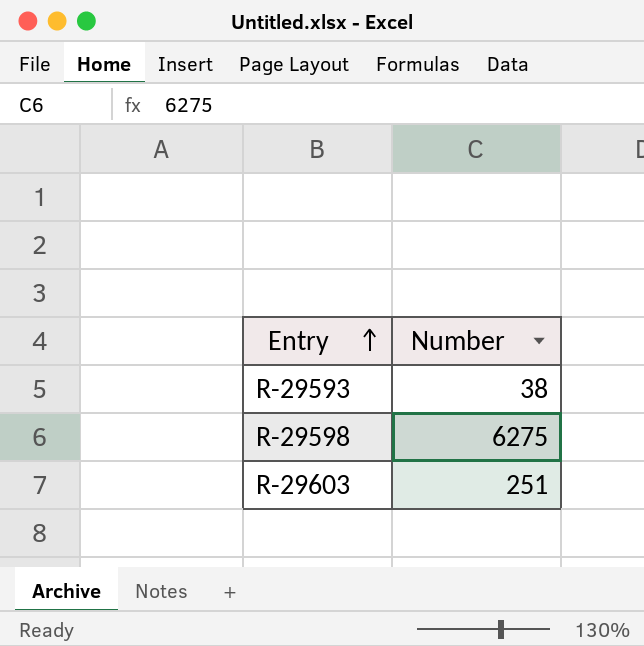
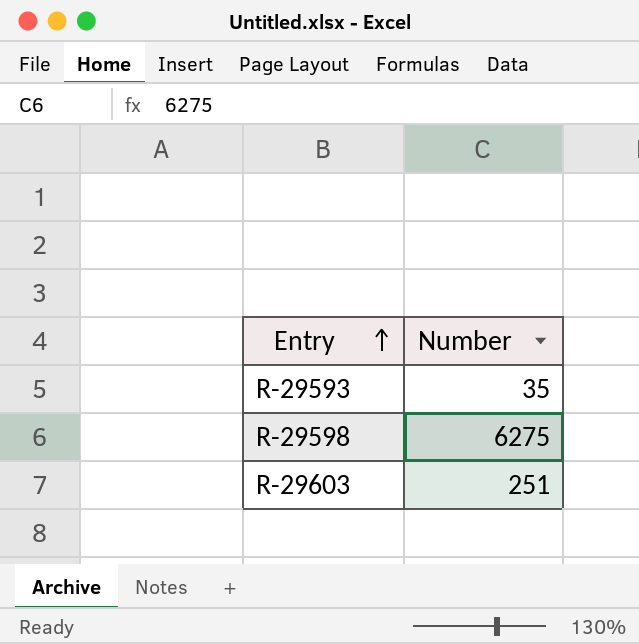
R-29593 | Number: 38 -> 35

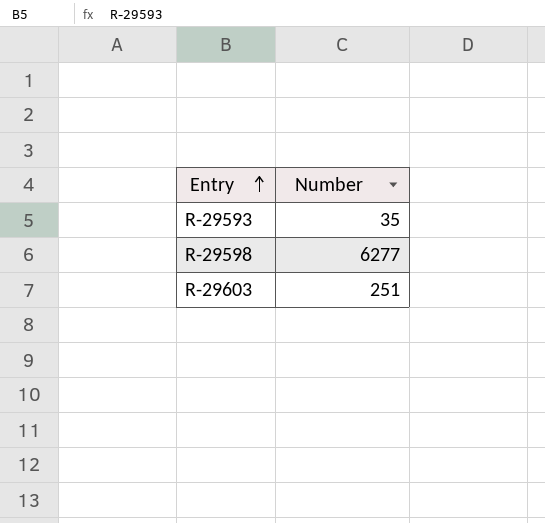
R-29598 | Number: 6275 -> 6277

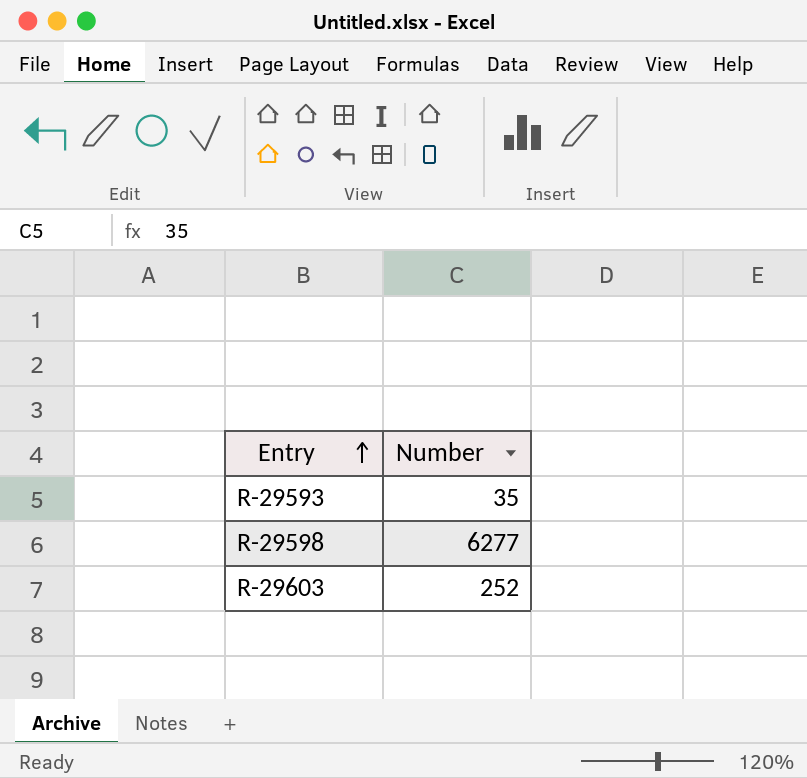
R-29603 | Number: 251 -> 252

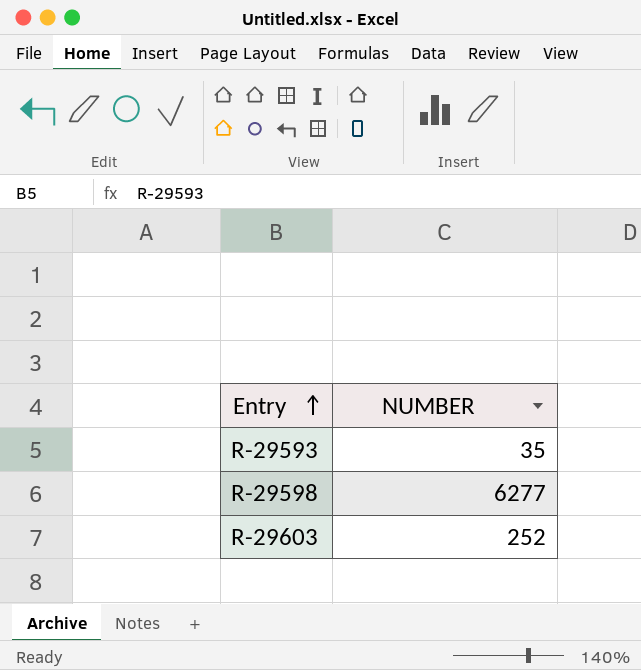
column name: Number -> NUMBER

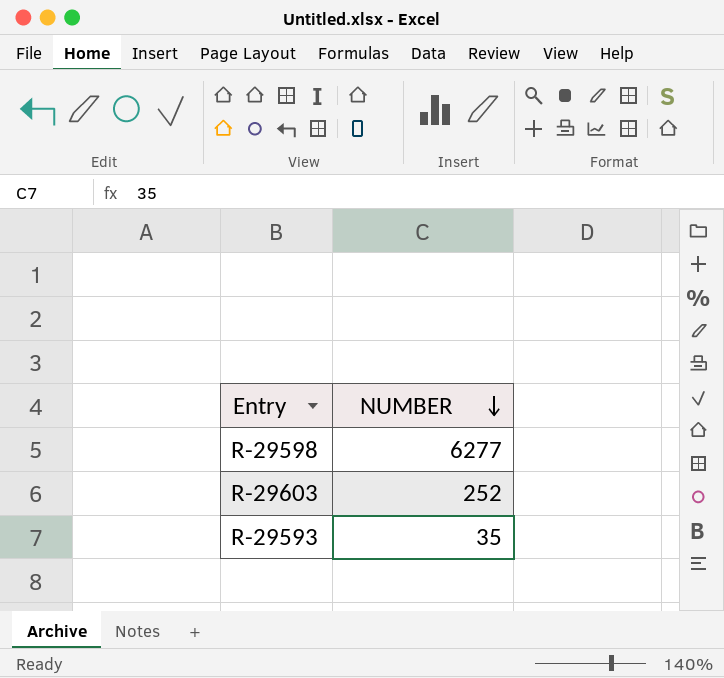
row order: Entry ascending -> NUMBER descending

